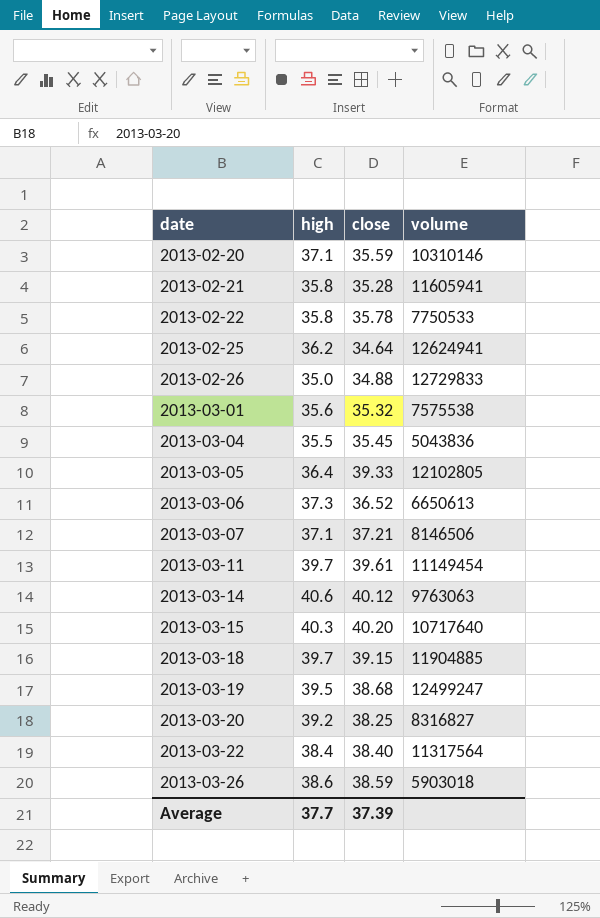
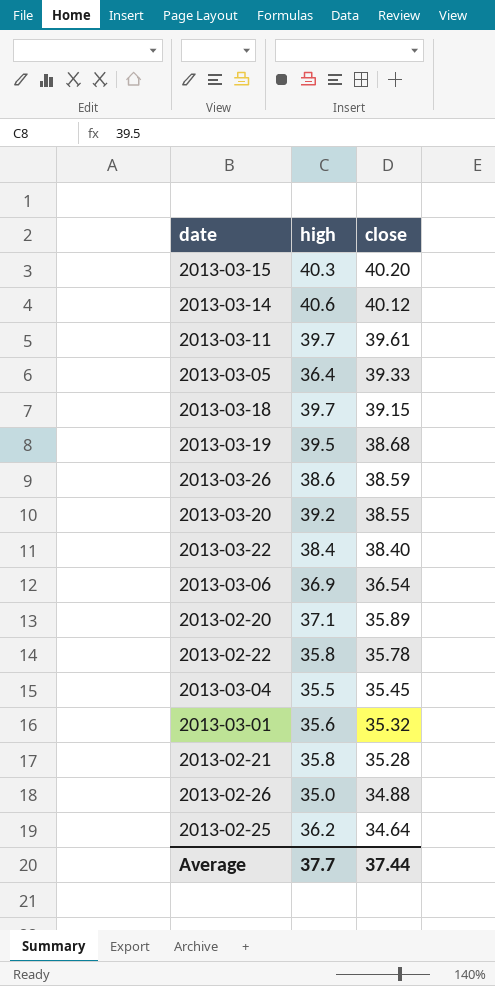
row order: date ascending -> close descending
column volume | position: 4 -> none
row 2013-03-07: 37.1 | 37.21 | 8146506 -> none
2013-03-20 | close: 38.25 -> 38.55
2013-03-06 | high: 37.3 -> 36.9
2013-03-06 | close: 36.52 -> 36.54
2013-02-20 | close: 35.59 -> 35.89
Average | close: 37.39 -> 37.44

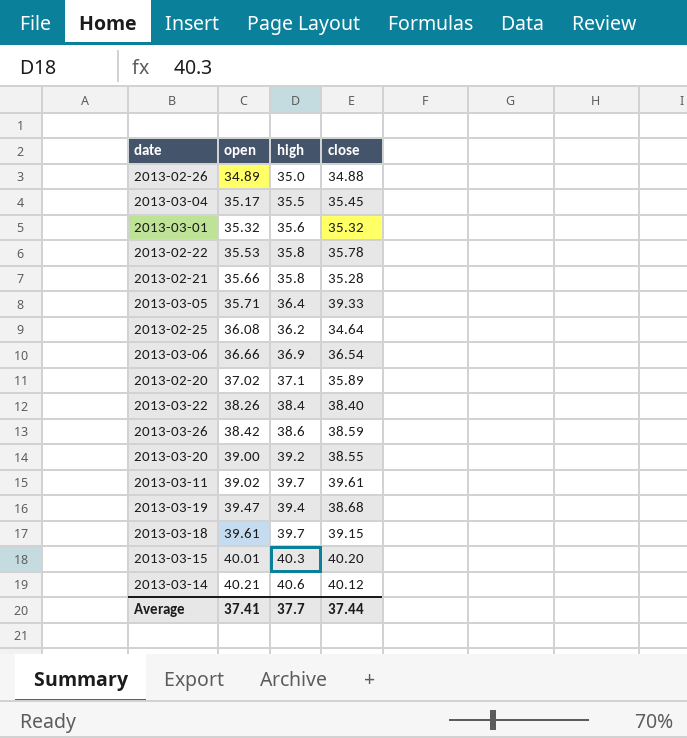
row order: close descending -> open ascending
column open | position: none -> 2
2013-03-19 | high: 39.5 -> 39.4

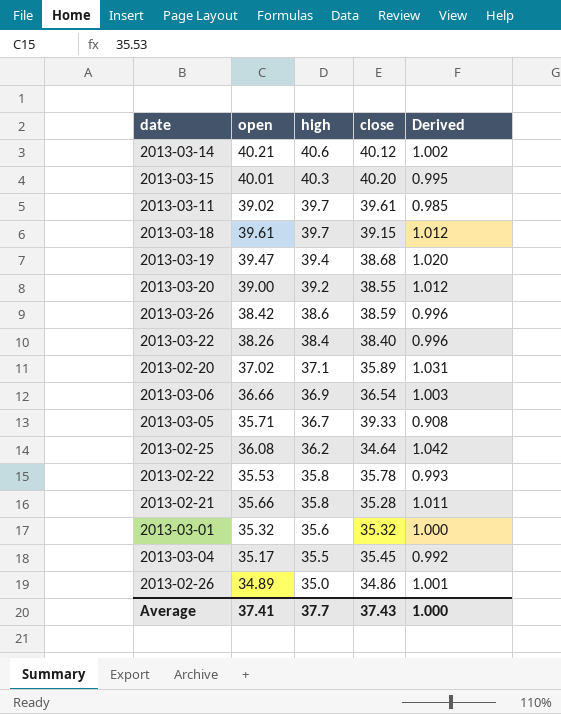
row order: open ascending -> high descending
column Derived | formula: none -> [open] / [close]
2013-03-05 | high: 36.4 -> 36.7
2013-02-26 | close: 34.88 -> 34.86
Average | close: 37.44 -> 37.43

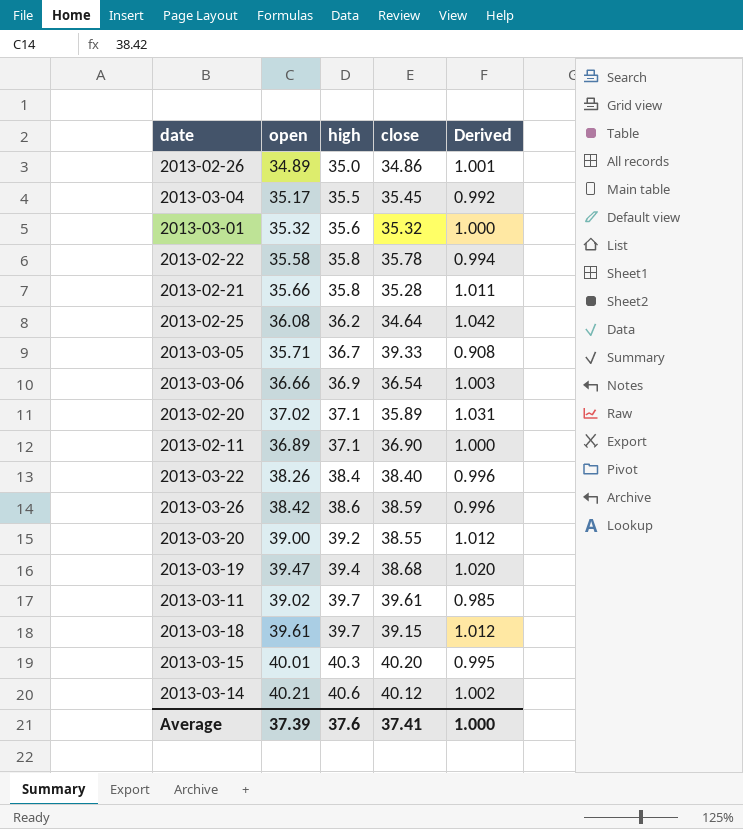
row order: high descending -> high ascending
2013-02-22 | open: 35.53 -> 35.58
2013-02-22 | Derived: 0.993 -> 0.994
row 2013-02-11: none -> 36.89 | 37.1 | 36.90 | 1.000
Average | open: 37.41 -> 37.39
Average | high: 37.7 -> 37.6
Average | close: 37.43 -> 37.41

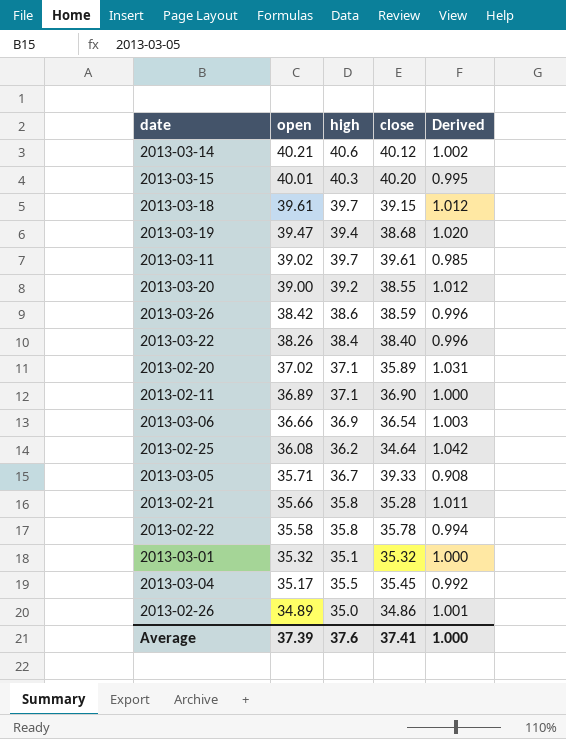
row order: high ascending -> open descending
2013-03-01 | high: 35.6 -> 35.1

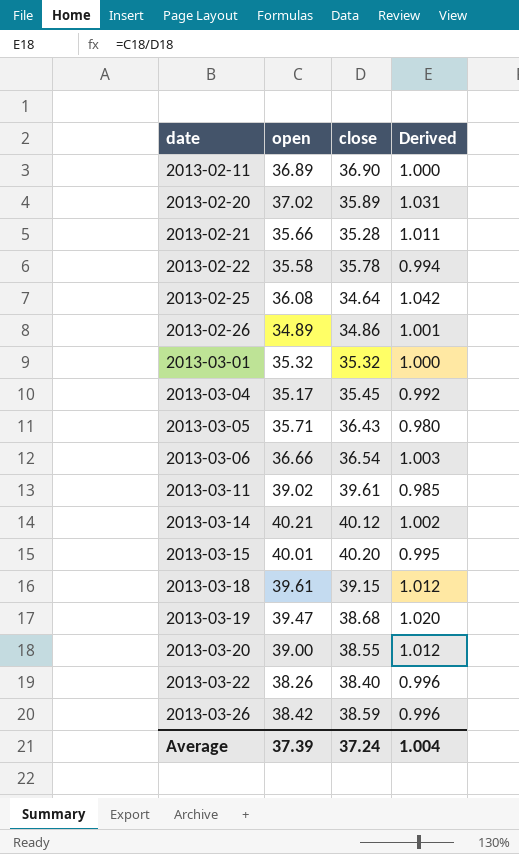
row order: open descending -> date ascending
column high | position: 3 -> none
2013-03-05 | close: 39.33 -> 36.43
2013-03-05 | Derived: 0.908 -> 0.980
Average | close: 37.41 -> 37.24
Average | Derived: 1.000 -> 1.004

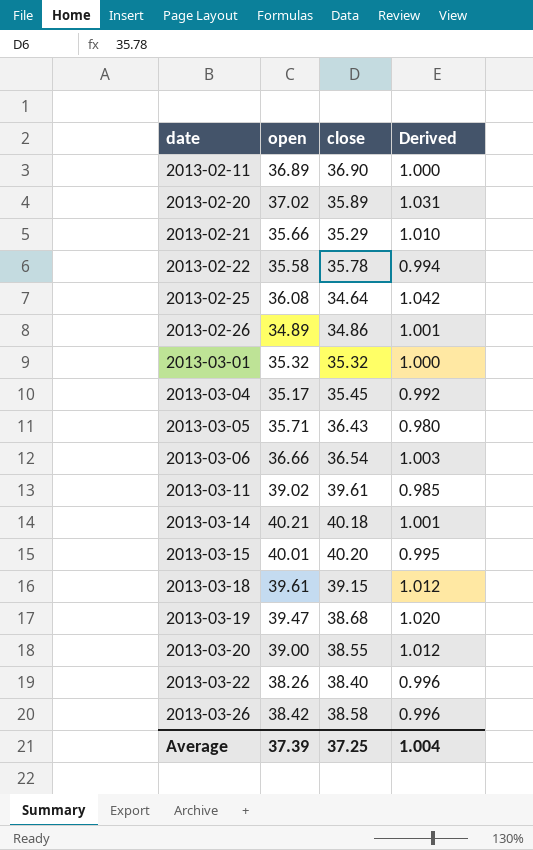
2013-02-21 | close: 35.28 -> 35.29
2013-02-21 | Derived: 1.011 -> 1.010
2013-03-14 | close: 40.12 -> 40.18
2013-03-14 | Derived: 1.002 -> 1.001
2013-03-26 | close: 38.59 -> 38.58
Average | close: 37.24 -> 37.25

